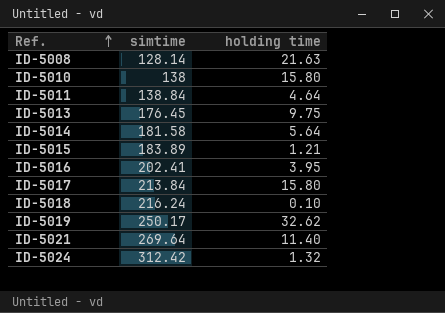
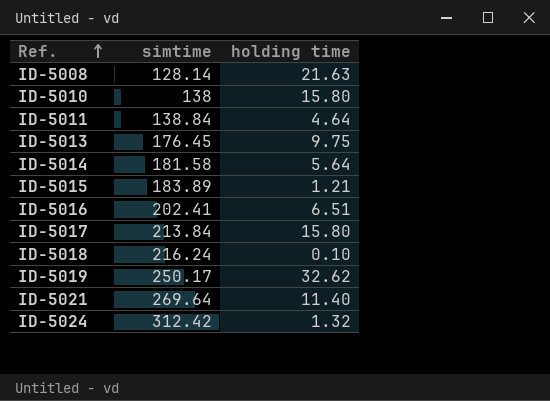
ID-5016 | holding time: 3.95 -> 6.51

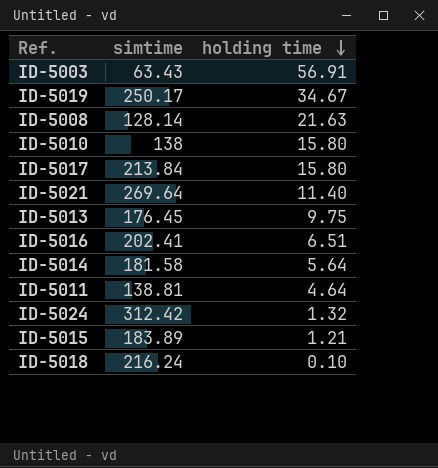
row order: Ref. ascending -> holding time descending
row ID-5003: none -> 63.43 | 56.91
ID-5019 | holding time: 32.62 -> 34.67
ID-5011 | simtime: 138.84 -> 138.81

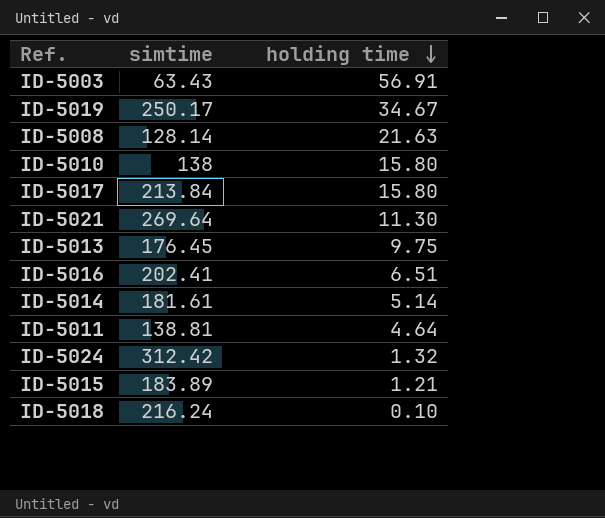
ID-5021 | holding time: 11.40 -> 11.30
ID-5014 | simtime: 181.58 -> 181.61
ID-5014 | holding time: 5.64 -> 5.14

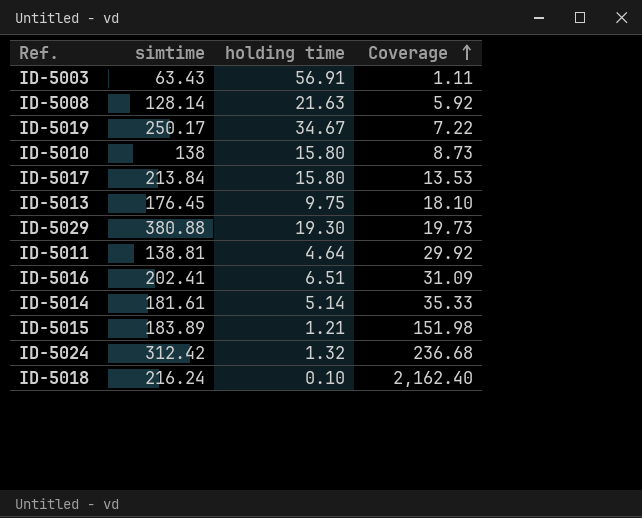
row order: holding time descending -> Coverage ascending
column Coverage | formula: none -> [simtime] / [holding time]
row ID-5021: 269.64 | 11.30 -> none
row ID-5029: none -> 380.88 | 19.30 | 19.73

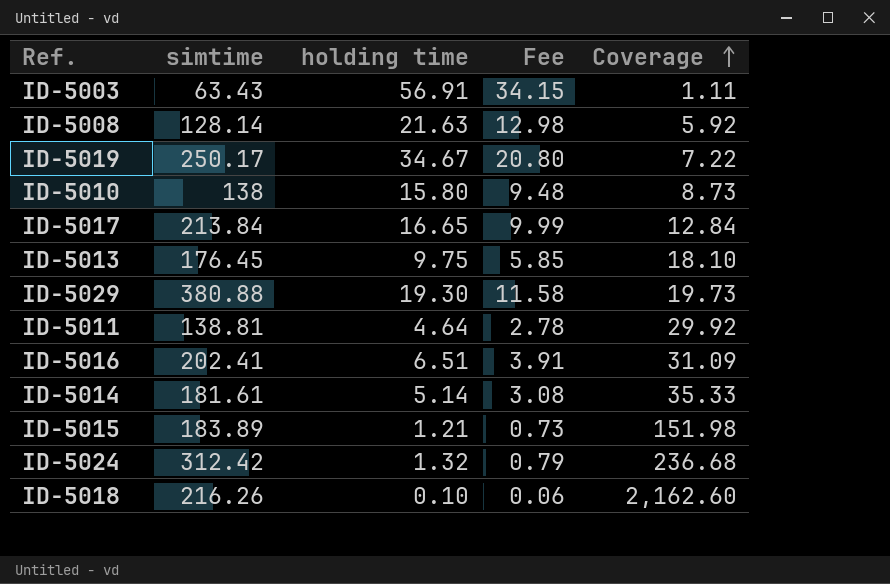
column Fee | formula: none -> [holding time] * 0.6
ID-5017 | holding time: 15.80 -> 16.65
ID-5017 | Coverage: 13.53 -> 12.84
ID-5018 | simtime: 216.24 -> 216.26
ID-5018 | Coverage: 2,162.40 -> 2,162.60

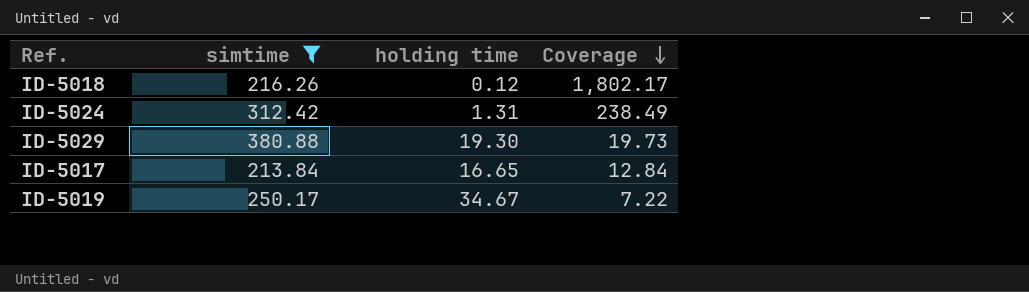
filter: none -> simtime >= 213.84
row order: Coverage ascending -> Coverage descending
column Fee | formula: [holding time] * 0.6 -> none
ID-5018 | holding time: 0.10 -> 0.12
ID-5018 | Coverage: 2,162.60 -> 1,802.17
ID-5024 | holding time: 1.32 -> 1.31
ID-5024 | Coverage: 236.68 -> 238.49

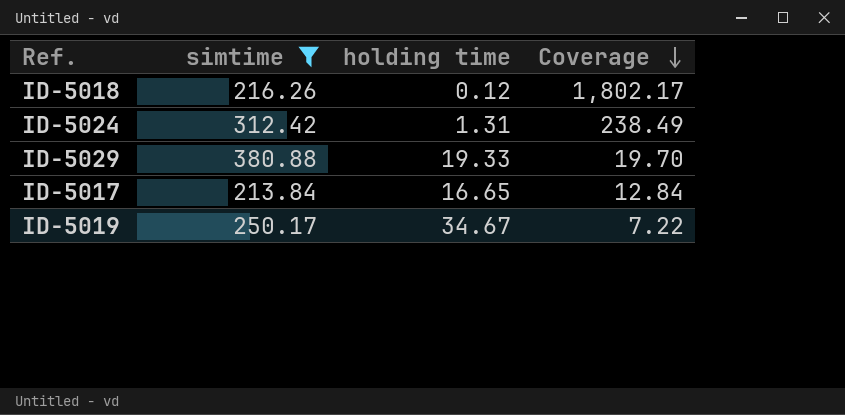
ID-5029 | holding time: 19.30 -> 19.33
ID-5029 | Coverage: 19.73 -> 19.70

